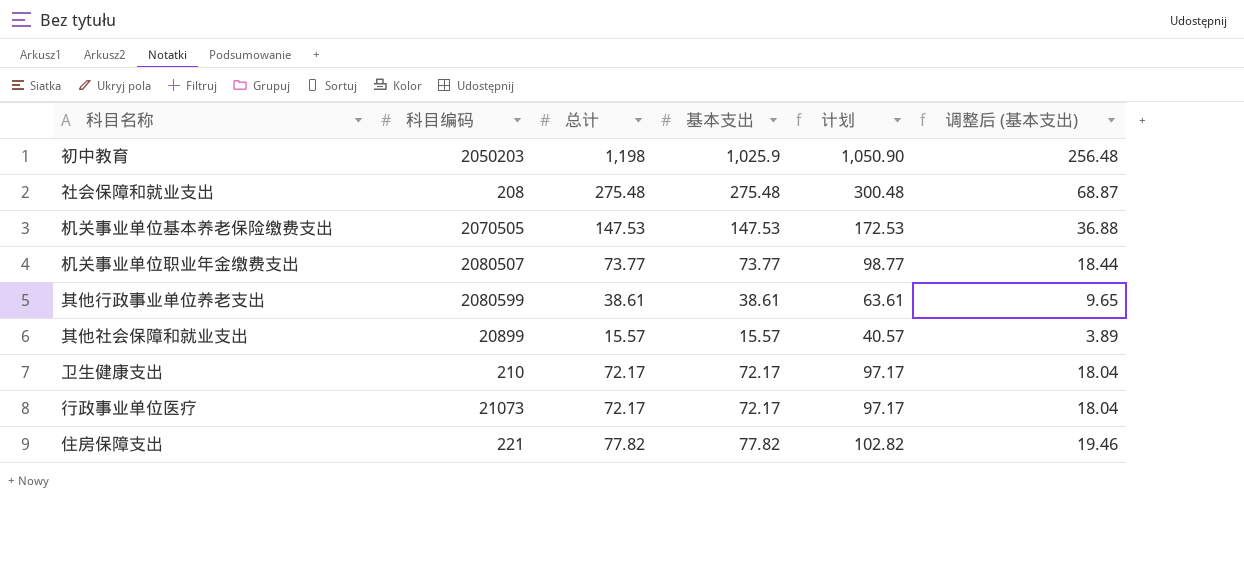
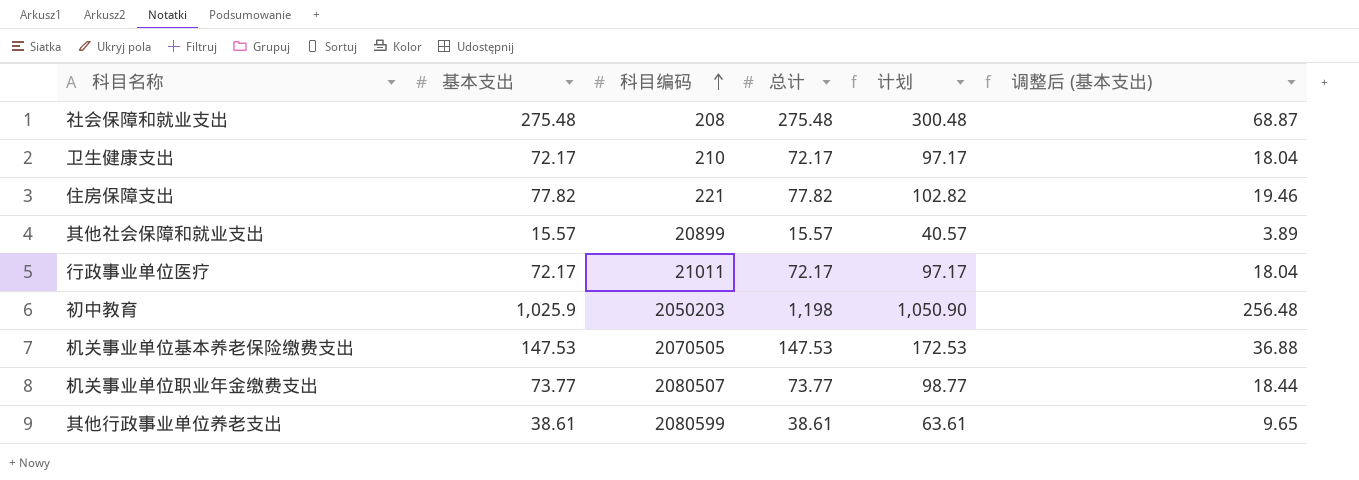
row order: none -> 科目编码 ascending
column 基本支出 | position: 4 -> 2
行政事业单位医疗 | 科目编码: 21073 -> 21011

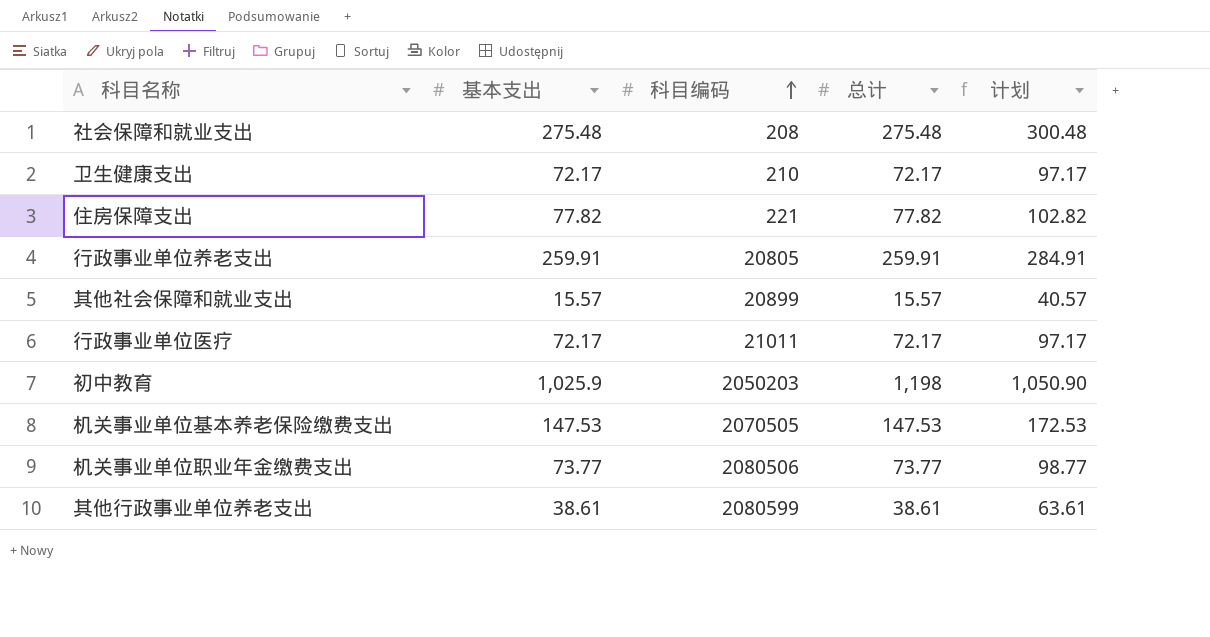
column 调整后 (基本支出) | formula: [基本支出] * 0.25 -> none
row 行政事业单位养老支出: none -> 259.91 | 20805 | 259.91 | 284.91
机关事业单位职业年金缴费支出 | 科目编码: 2080507 -> 2080506

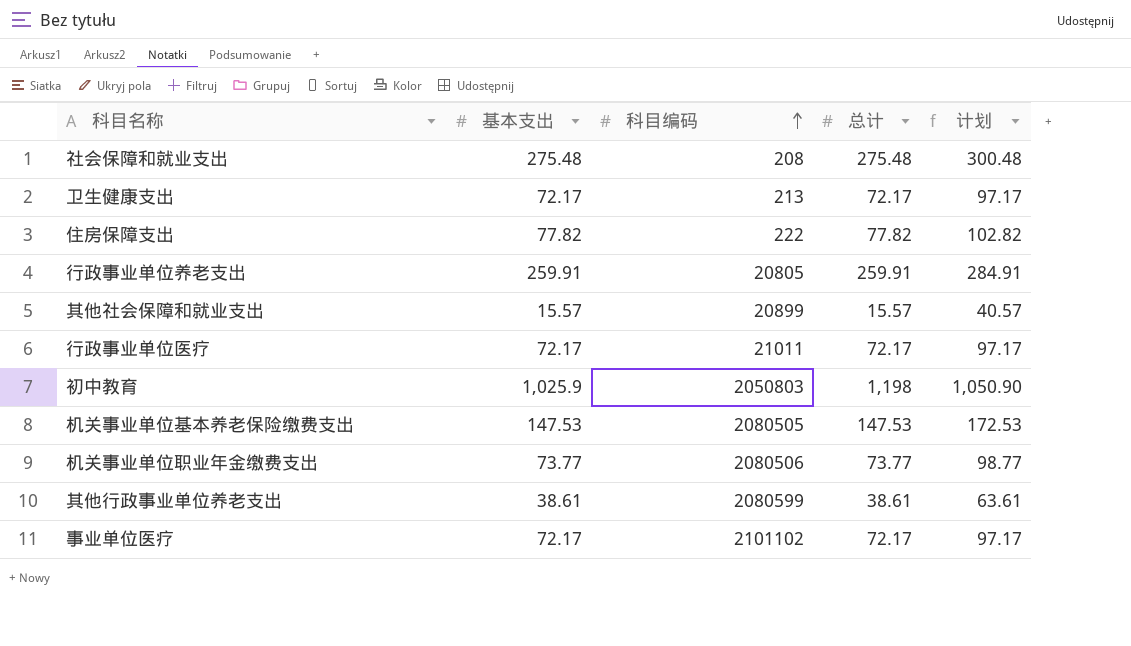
卫生健康支出 | 科目编码: 210 -> 213
住房保障支出 | 科目编码: 221 -> 222
初中教育 | 科目编码: 2050203 -> 2050803
机关事业单位基本养老保险缴费支出 | 科目编码: 2070505 -> 2080505
row 事业单位医疗: none -> 72.17 | 2101102 | 72.17 | 97.17

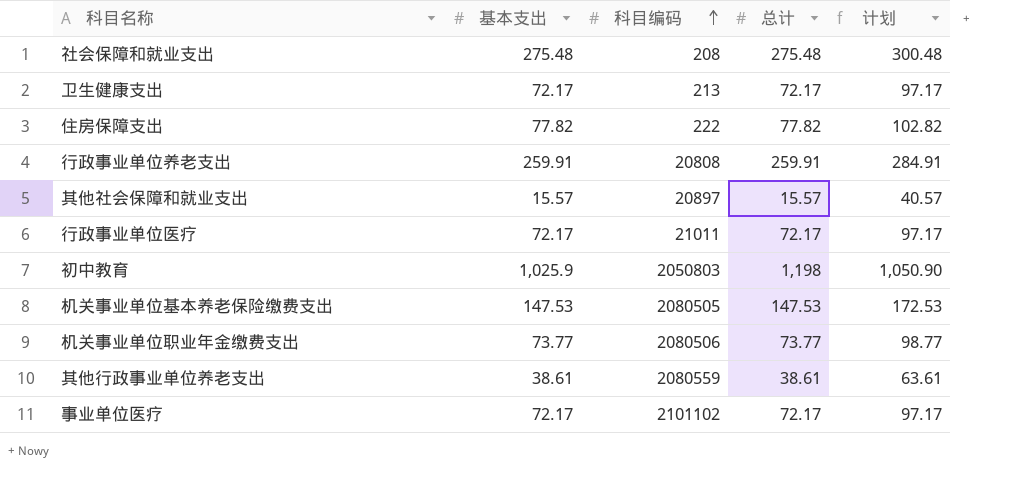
行政事业单位养老支出 | 科目编码: 20805 -> 20808
其他社会保障和就业支出 | 科目编码: 20899 -> 20897
其他行政事业单位养老支出 | 科目编码: 2080599 -> 2080559

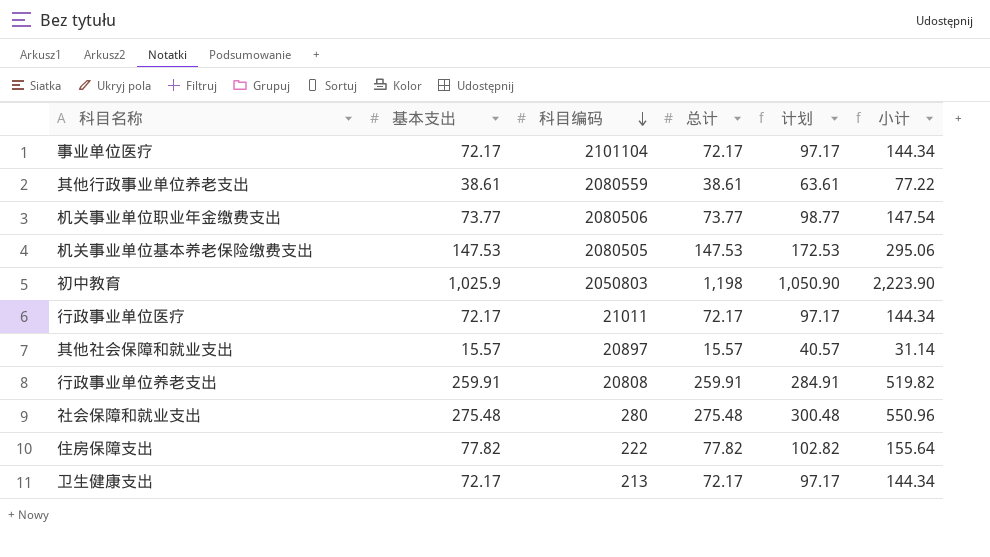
row order: 科目编码 ascending -> 科目编码 descending
column 小计 | formula: none -> [基本支出] + [总计]
事业单位医疗 | 科目编码: 2101102 -> 2101104
社会保障和就业支出 | 科目编码: 208 -> 280

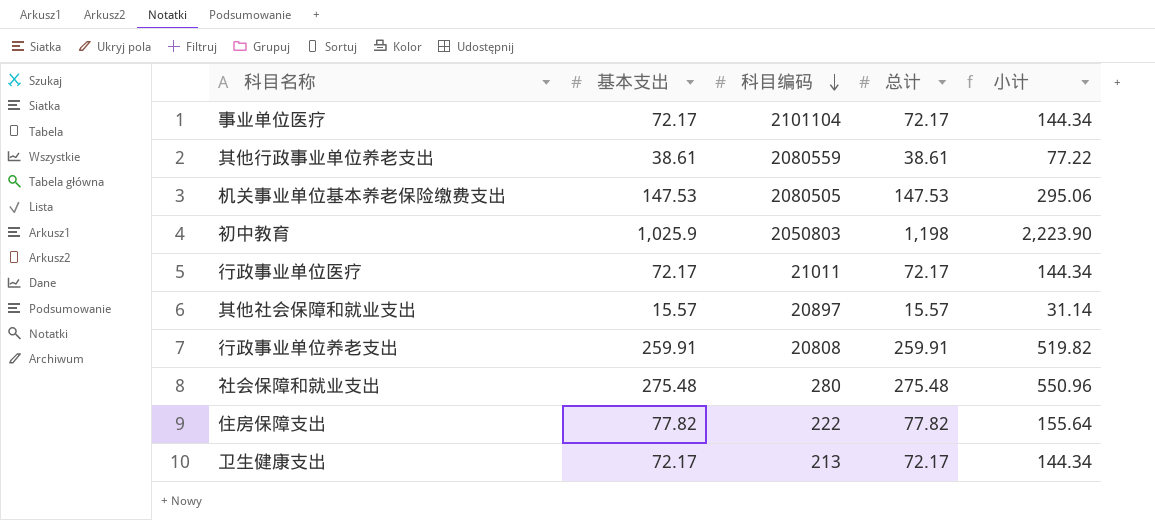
column 计划 | formula: [基本支出] + 25 -> none
row 机关事业单位职业年金缴费支出: 73.77 | 2080506 | 73.77 | 98.77 | 147.54 -> none

